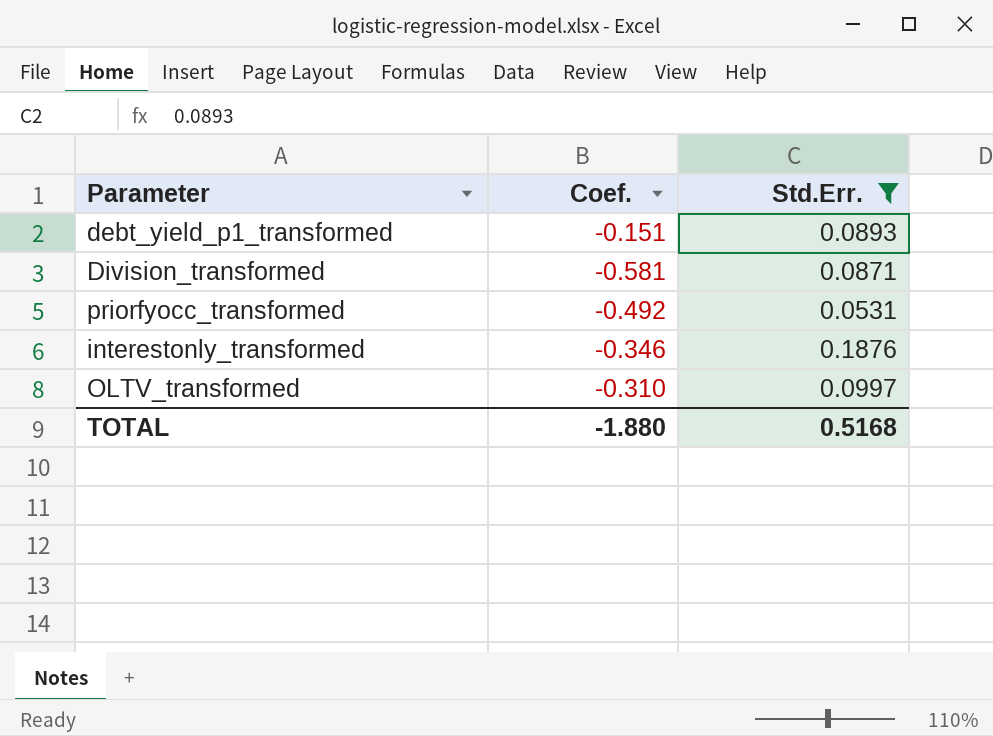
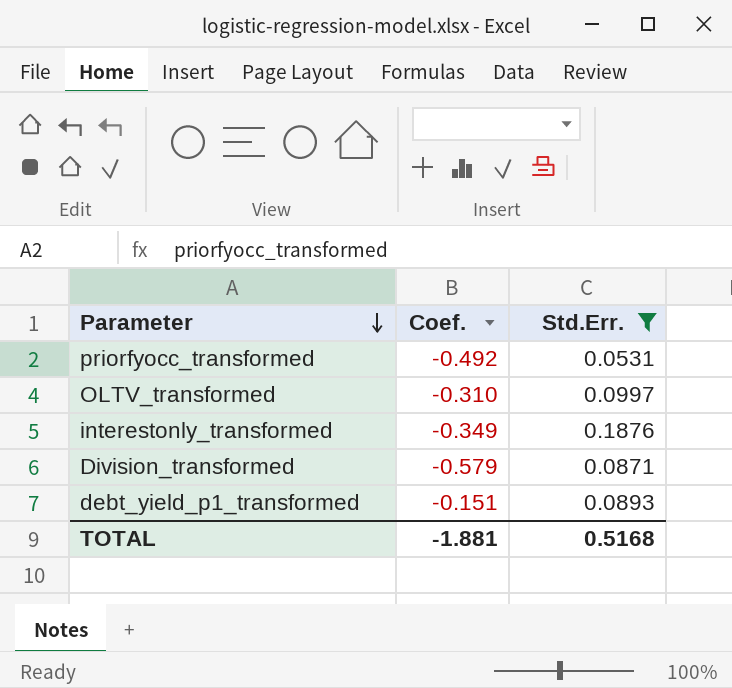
row order: none -> Parameter descending
interestonly_transformed | Coef.: -0.346 -> -0.349
Division_transformed | Coef.: -0.581 -> -0.579
TOTAL | Coef.: -1.880 -> -1.881

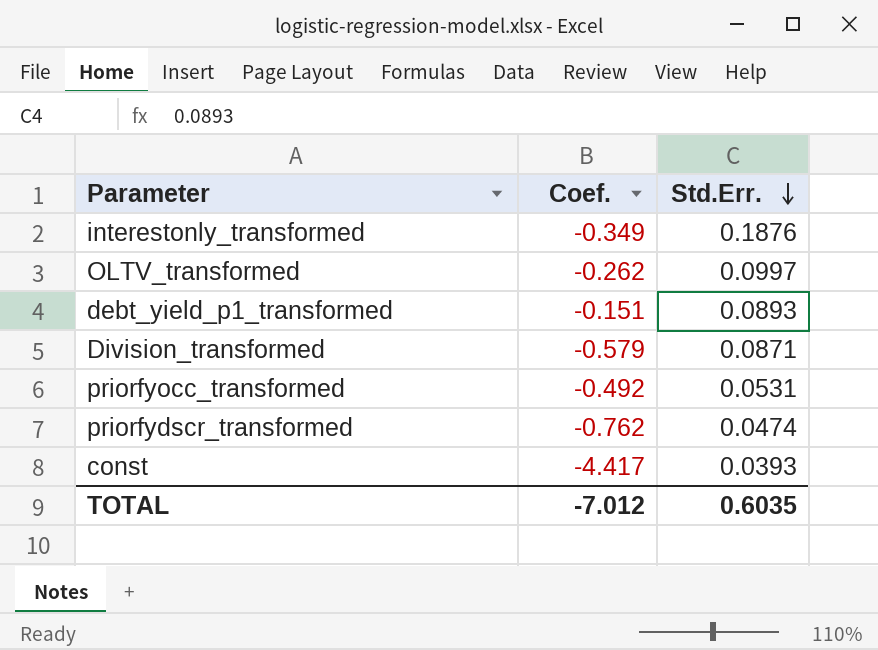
filter: Std.Err. >= 0.0531 -> none
row order: Parameter descending -> Std.Err. descending
OLTV_transformed | Coef.: -0.310 -> -0.262
TOTAL | Coef.: -1.881 -> -7.012
TOTAL | Std.Err.: 0.5168 -> 0.6035

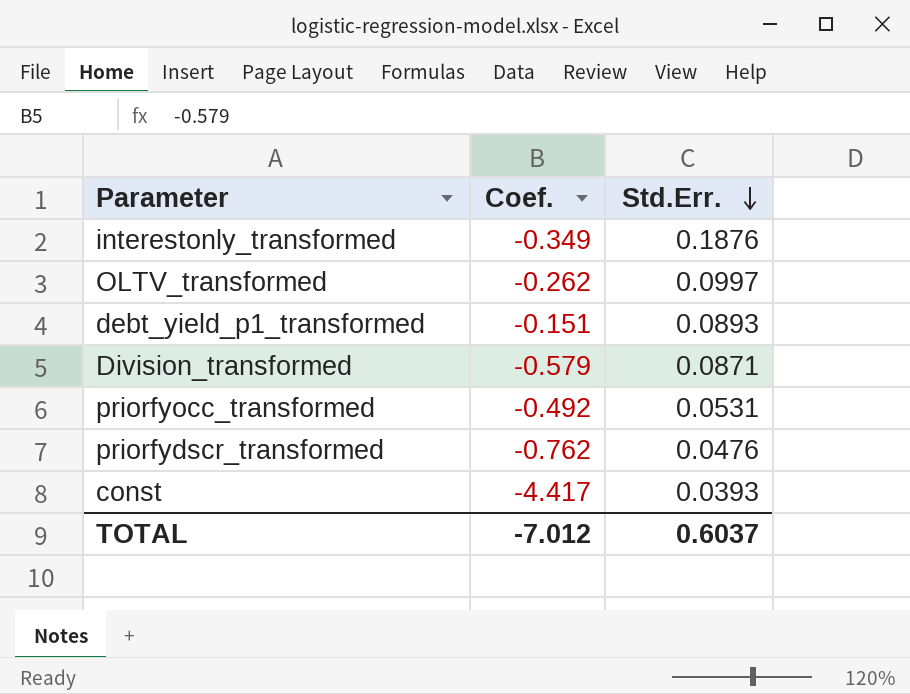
priorfydscr_transformed | Std.Err.: 0.0474 -> 0.0476
TOTAL | Std.Err.: 0.6035 -> 0.6037

